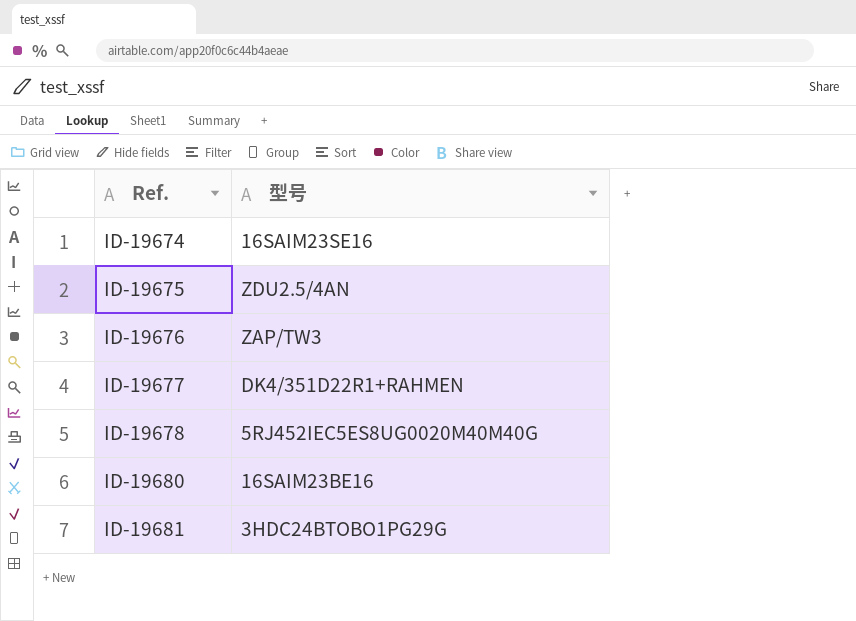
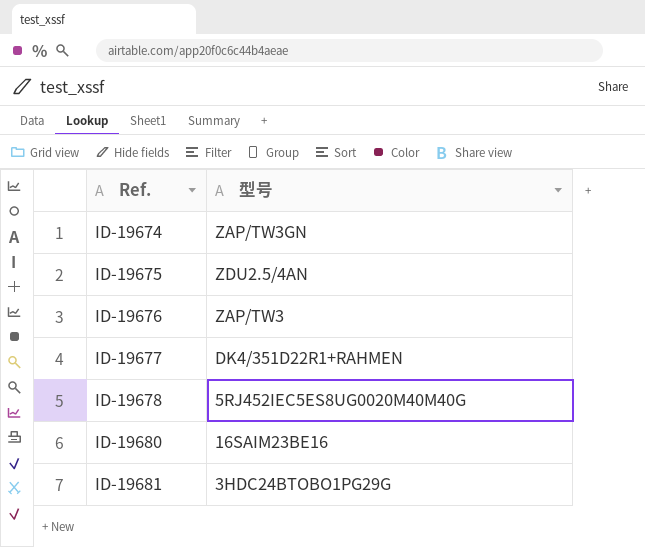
ID-19674 | 型号: 16SAIM23SE16 -> ZAP/TW3GN

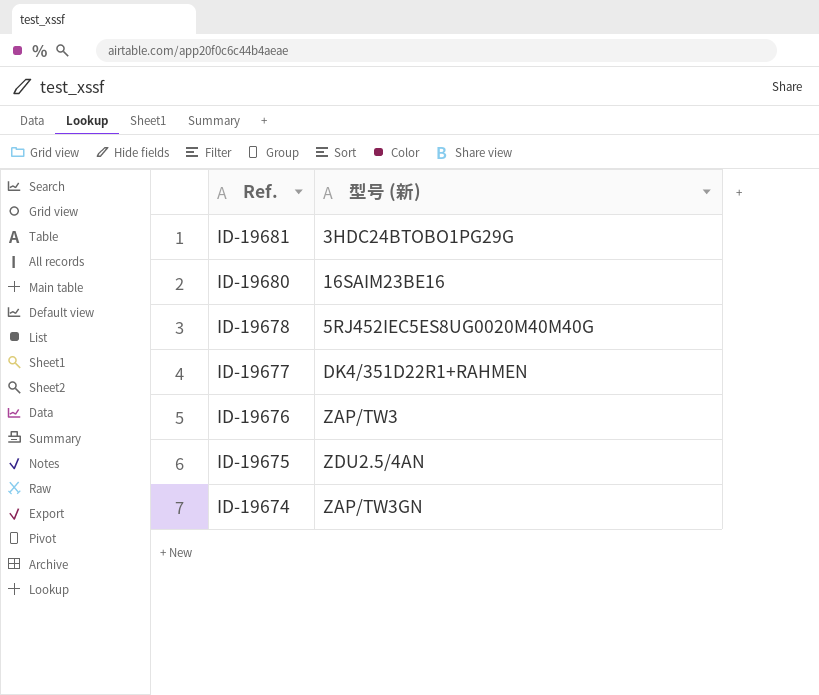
row order: Ref. ascending -> Ref. descending
column name: 型号 -> 型号 (新)

